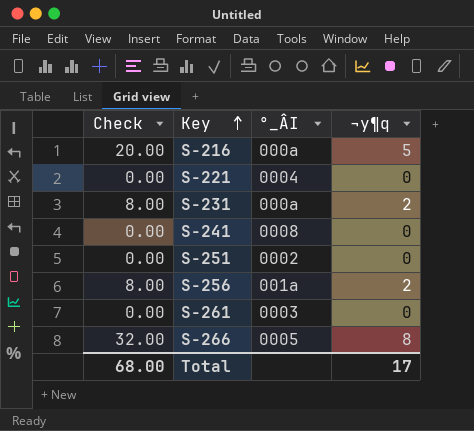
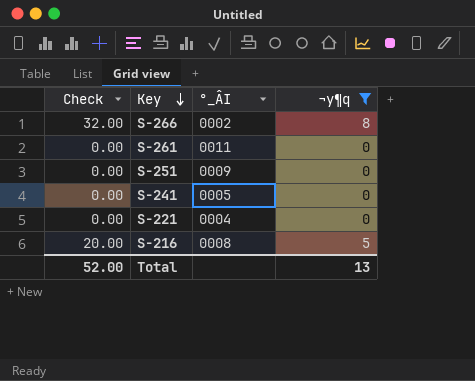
filter: none -> ¬y¶q != 2
row order: Key ascending -> Key descending
S-266 | °_ÂI: 0005 -> 0002
S-261 | °_ÂI: 0003 -> 0011
S-251 | °_ÂI: 0002 -> 0009
S-241 | °_ÂI: 0008 -> 0005
S-216 | °_ÂI: 000a -> 0008
Total | Check: 68.00 -> 52.00
Total | ¬y¶q: 17 -> 13

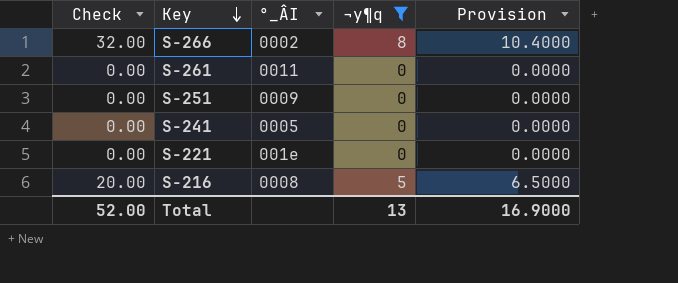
column Provision | formula: none -> [¬y¶q] * 1.3
S-221 | °_ÂI: 0004 -> 001e

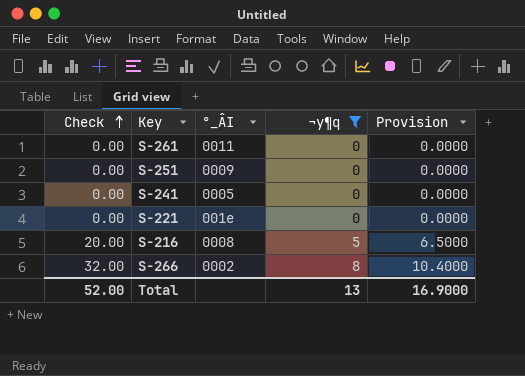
row order: Key descending -> Check ascending

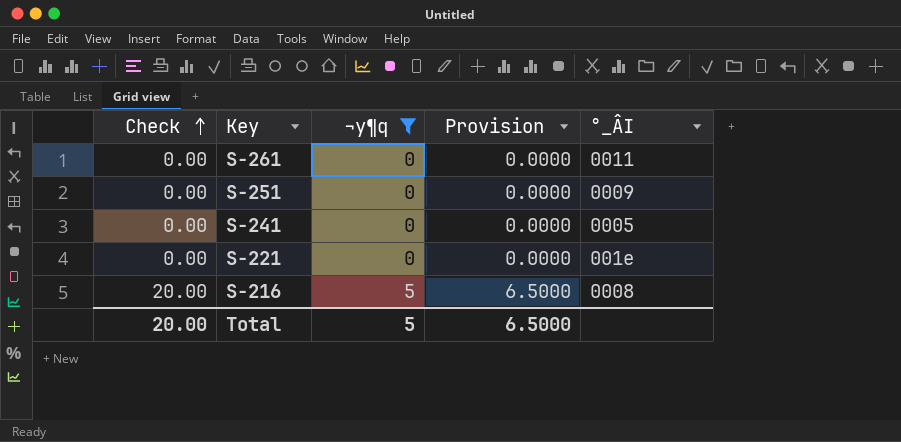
column °_ÂI | position: 3 -> 5
row S-266: 32.00 | 0002 | 8 | 10.4000 -> none
Total | Check: 52.00 -> 20.00
Total | ¬y¶q: 13 -> 5
Total | Provision: 16.9000 -> 6.5000

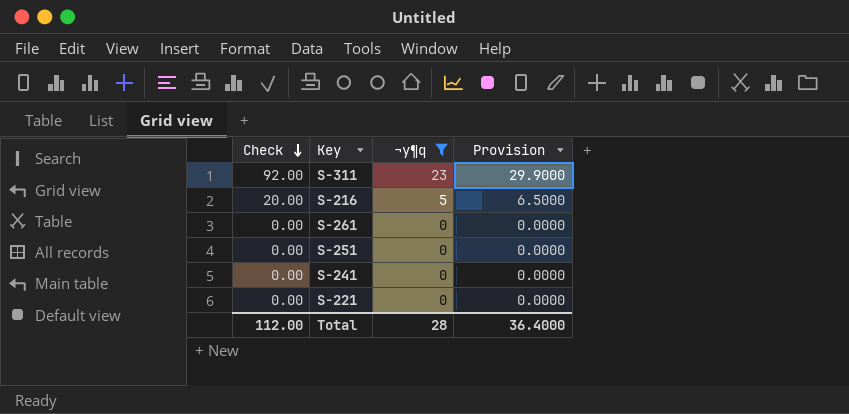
row order: Check ascending -> Check descending
column °_ÂI | position: 5 -> none
row S-311: none -> 92.00 | 23 | 29.9000
Total | Check: 20.00 -> 112.00
Total | ¬y¶q: 5 -> 28
Total | Provision: 6.5000 -> 36.4000

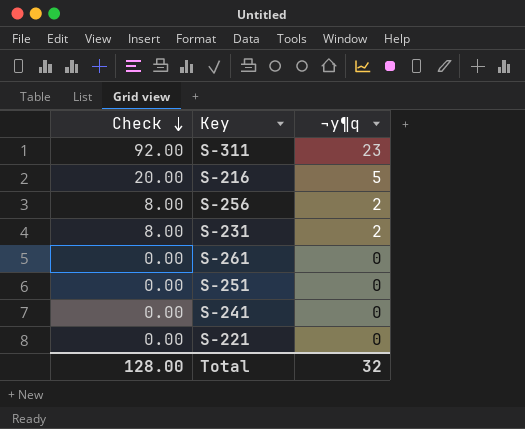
filter: ¬y¶q != 2 -> none
column Provision | formula: [¬y¶q] * 1.3 -> none
Total | Check: 112.00 -> 128.00
Total | ¬y¶q: 28 -> 32

